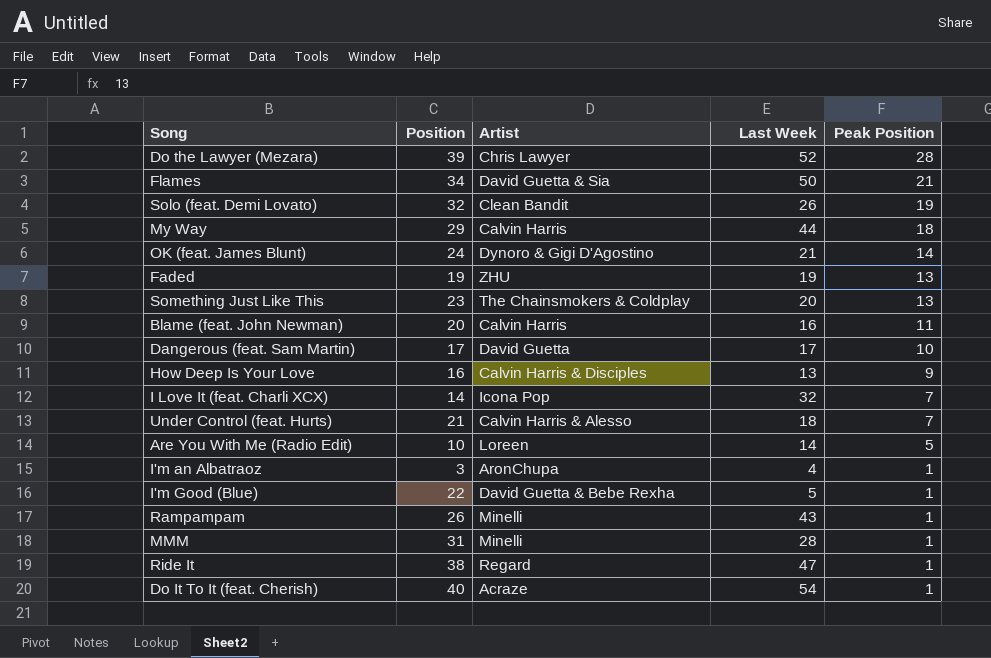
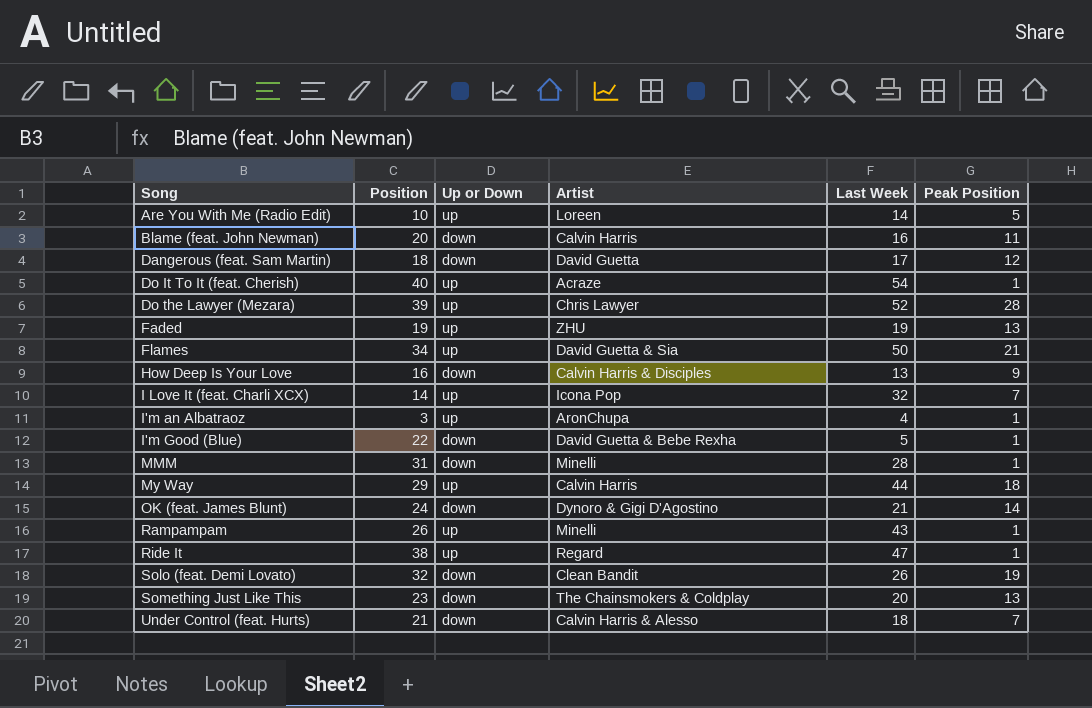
row order: Peak Position descending -> Song ascending
column Up or Down | position: none -> 3
Dangerous (feat. Sam Martin) | Position: 17 -> 18
Dangerous (feat. Sam Martin) | Peak Position: 10 -> 12

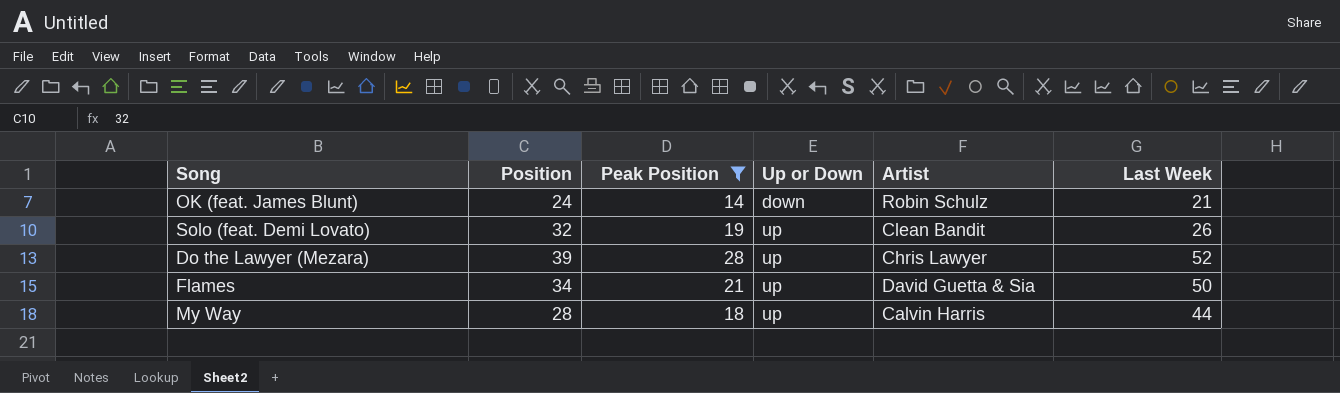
filter: none -> Peak Position >= 14
row order: Song ascending -> Up or Down ascending
column Peak Position | position: 6 -> 3
OK (feat. James Blunt) | Artist: Dynoro & Gigi D'Agostino -> Robin Schulz
Solo (feat. Demi Lovato) | Up or Down: down -> up
My Way | Position: 29 -> 28

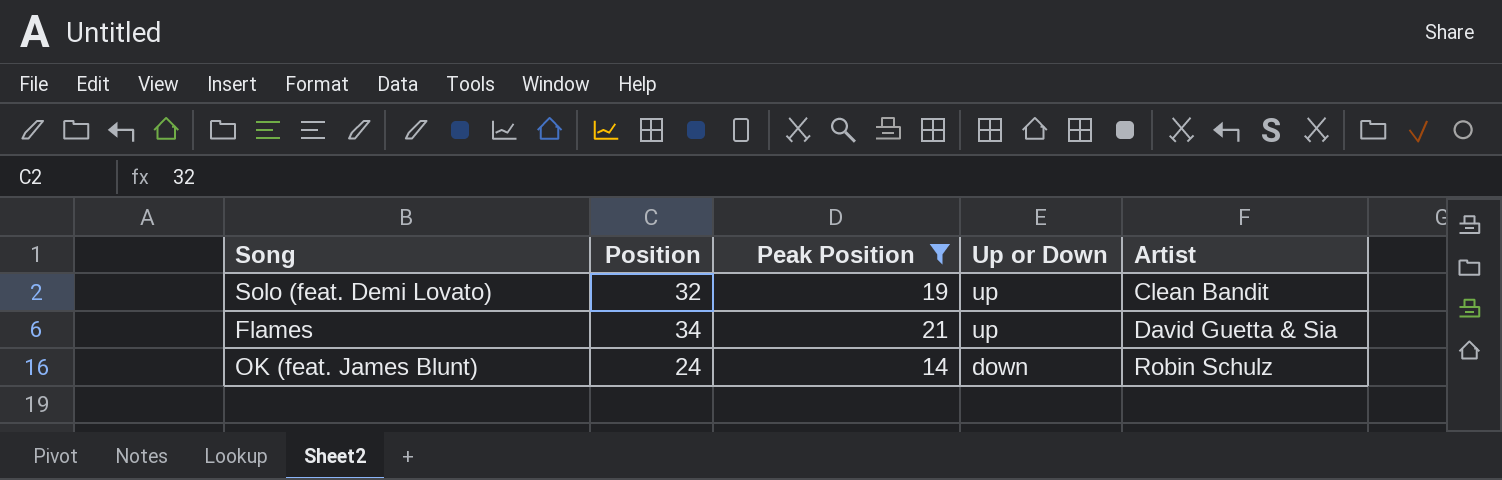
row order: Up or Down ascending -> Up or Down descending
column Last Week | position: 6 -> none
row Do the Lawyer (Mezara): 39 | 28 | up | Chris Lawyer | 52 -> none
row My Way: 28 | 18 | up | Calvin Harris | 44 -> none

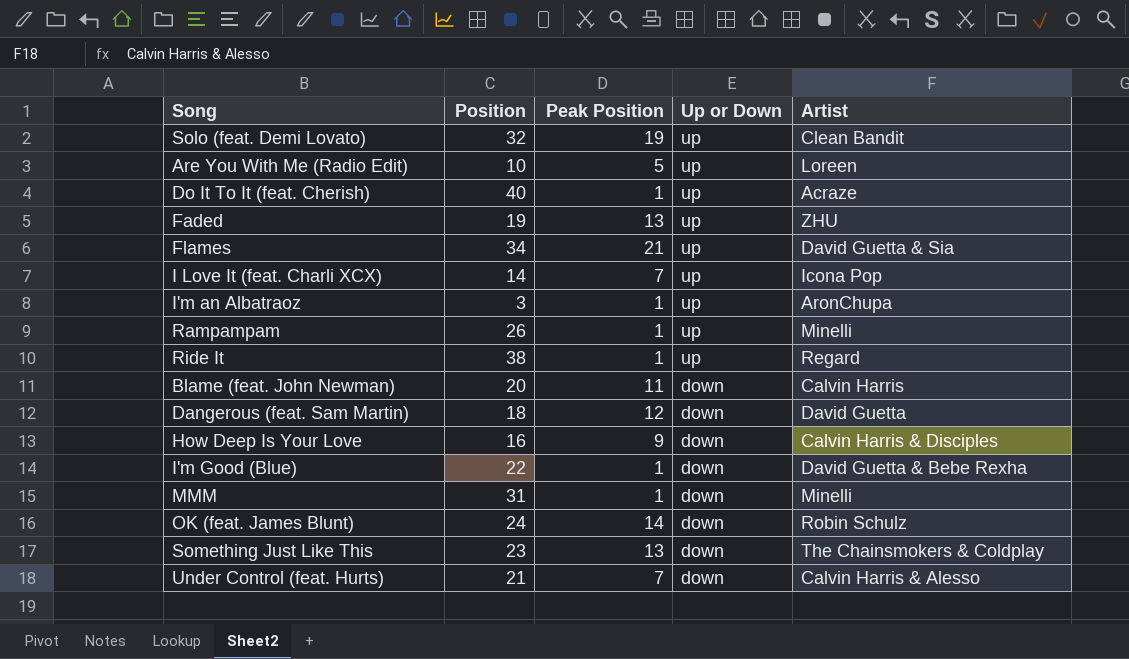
filter: Peak Position >= 14 -> none

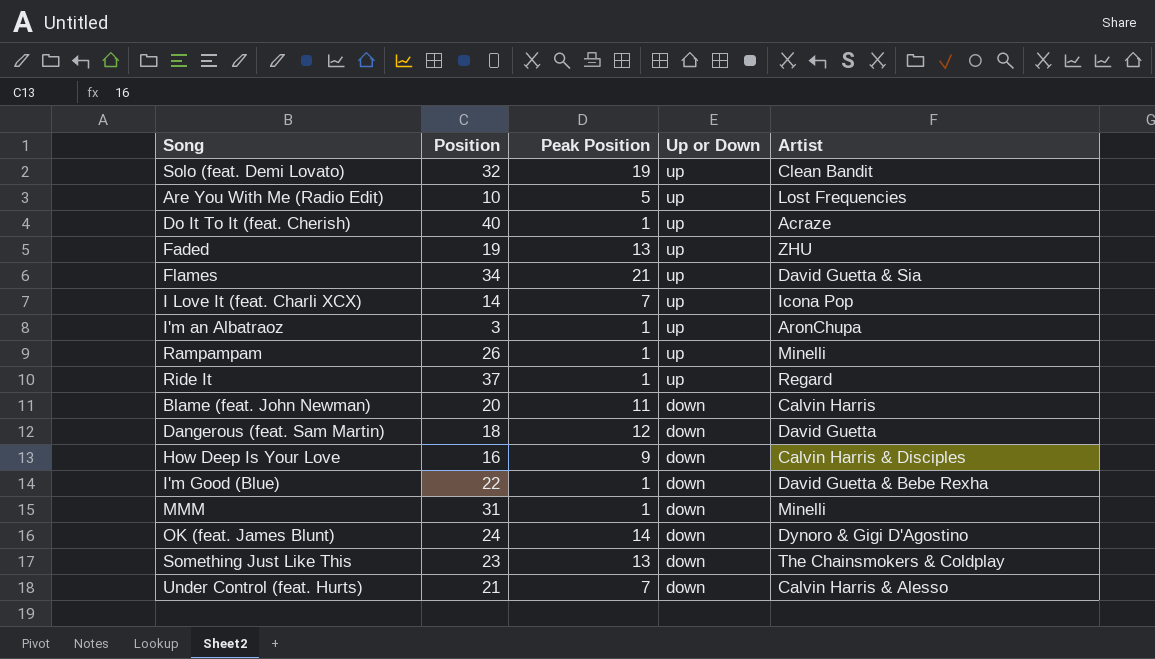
Are You With Me (Radio Edit) | Artist: Loreen -> Lost Frequencies
Ride It | Position: 38 -> 37
OK (feat. James Blunt) | Artist: Robin Schulz -> Dynoro & Gigi D'Agostino

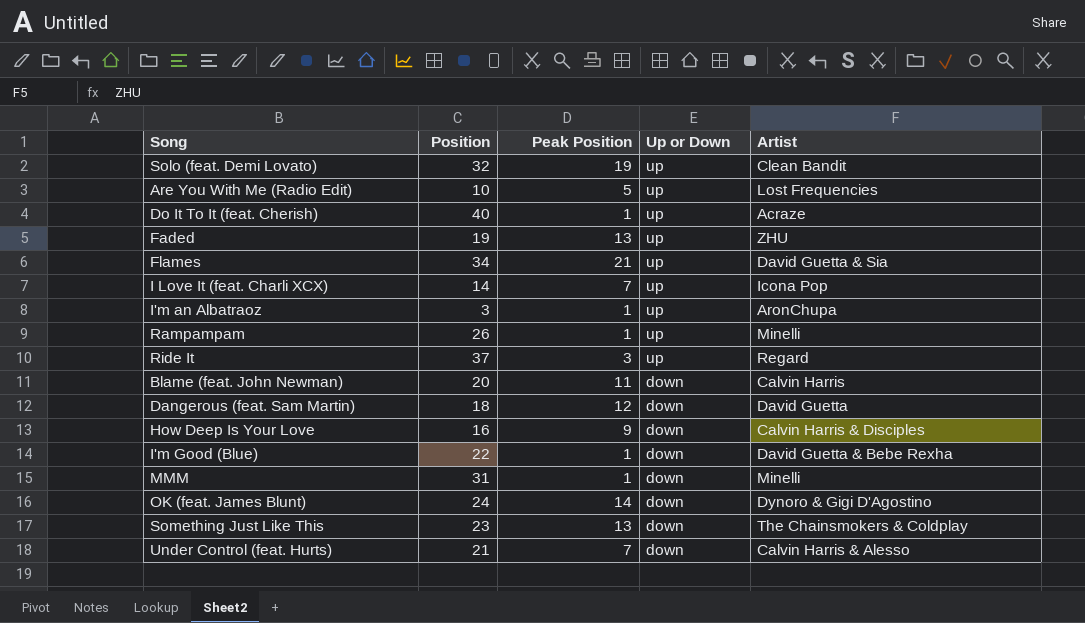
Ride It | Peak Position: 1 -> 3

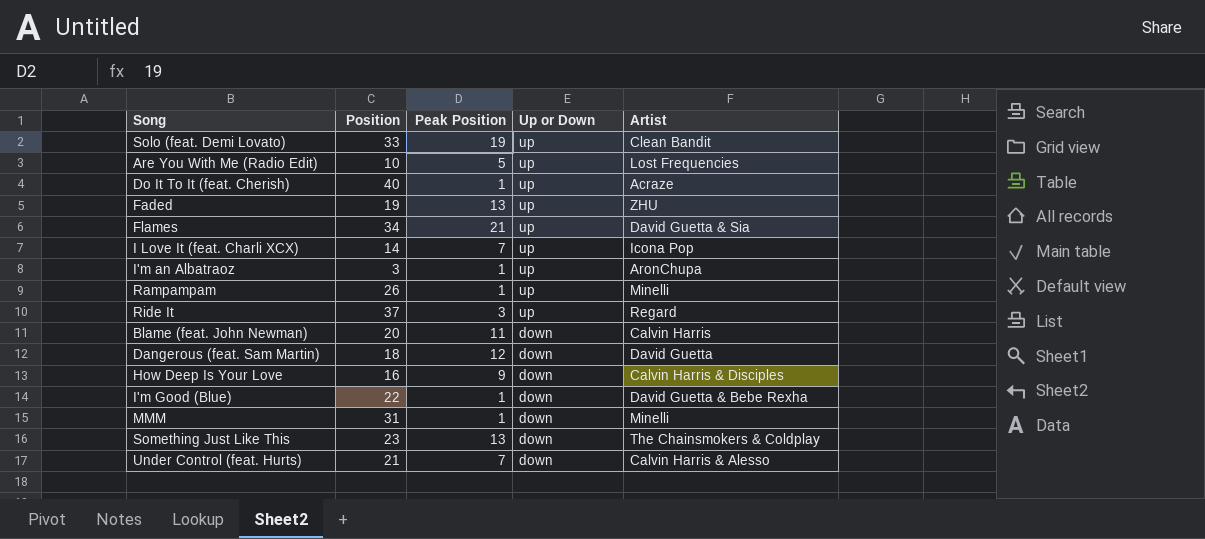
row OK (feat. James Blunt): 24 | 14 | down | Dynoro & Gigi D'Agostino -> none
Solo (feat. Demi Lovato) | Position: 32 -> 33

